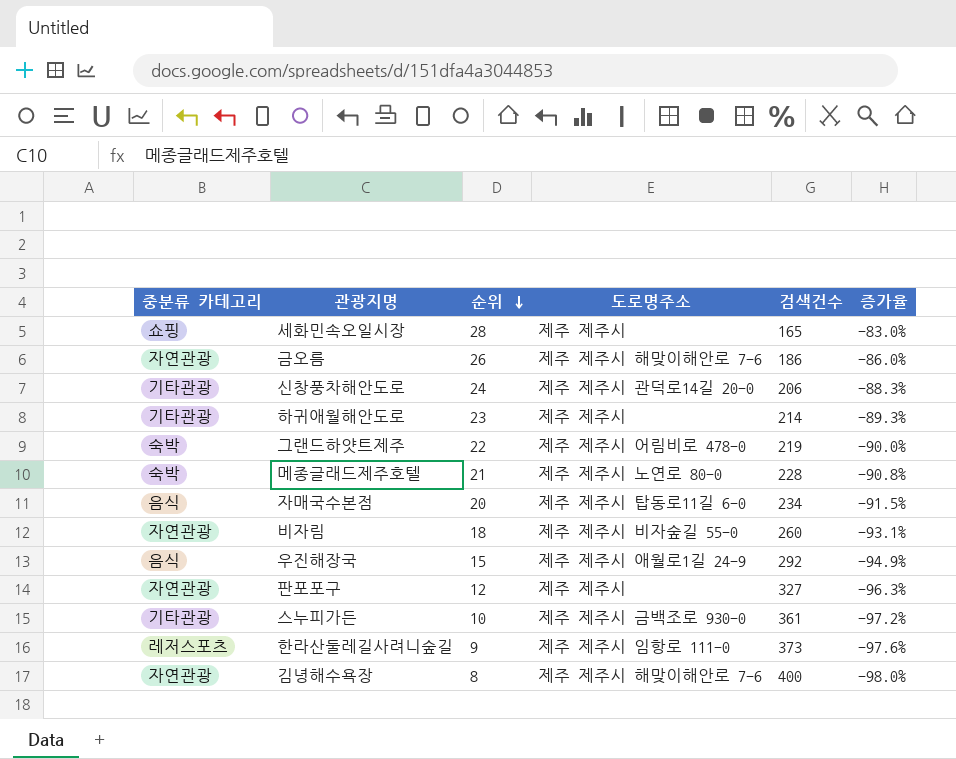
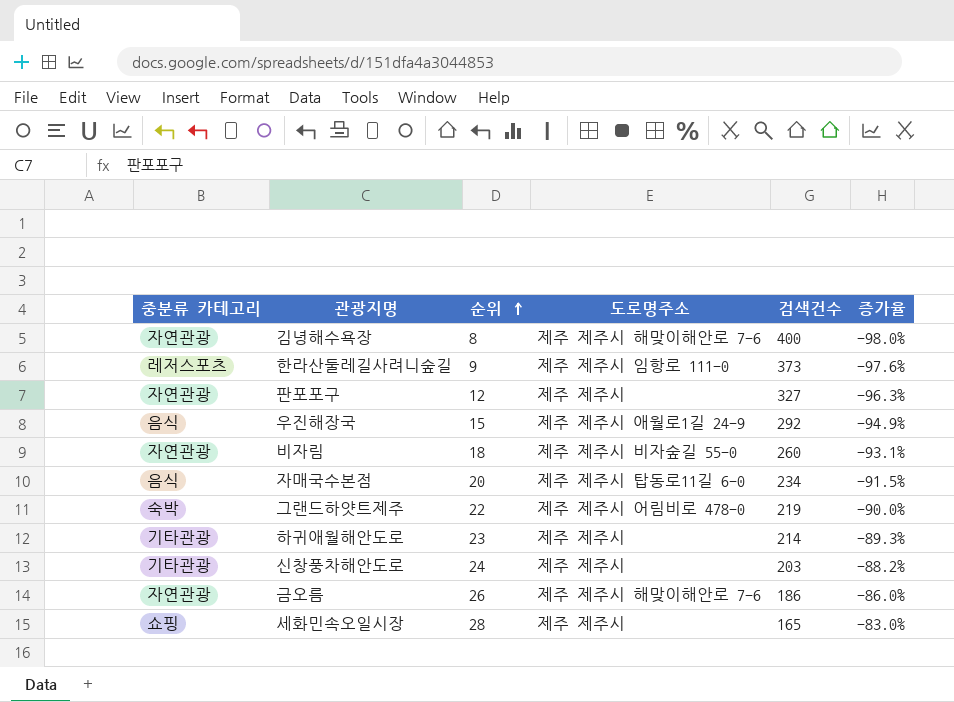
row order: 순위 descending -> 순위 ascending
row 메종글래드제주호텔: 숙박 | 21 | 제주 제주시 노연로 80-0 | 228 | -90.8% -> none
row 스누피가든: 기타관광 | 10 | 제주 제주시 금백조로 930-0 | 361 | -97.2% -> none
신창풍차해안도로 | 도로명주소: 제주 제주시 관덕로14길 20-0 -> 제주 제주시
신창풍차해안도로 | 검색건수: 206 -> 203
신창풍차해안도로 | 증가율: -88.3% -> -88.2%

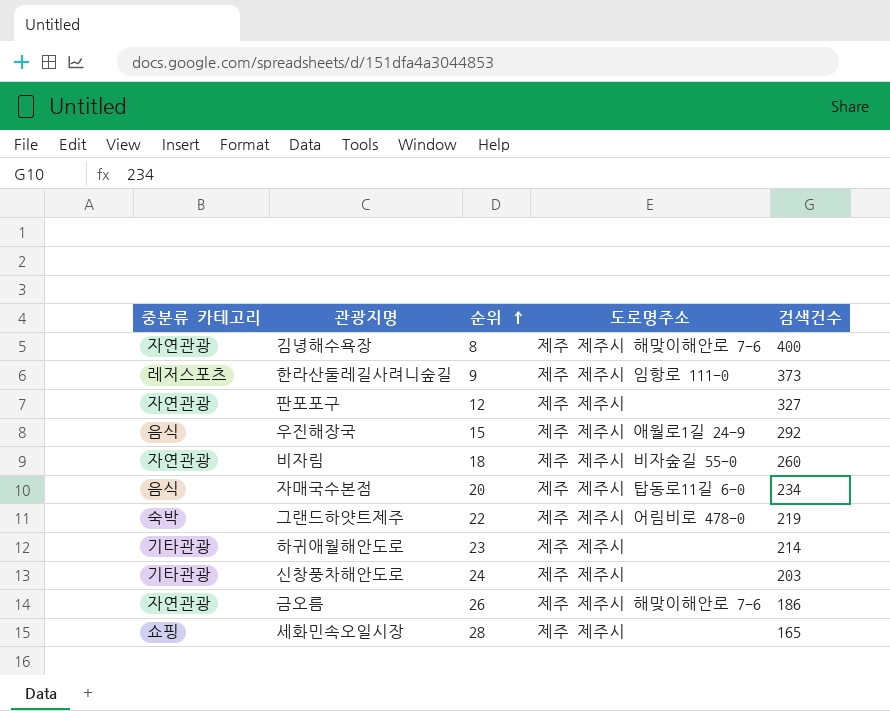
column 증가율 | formula: ([순위] - [검색건수]) / [검색건수] -> none

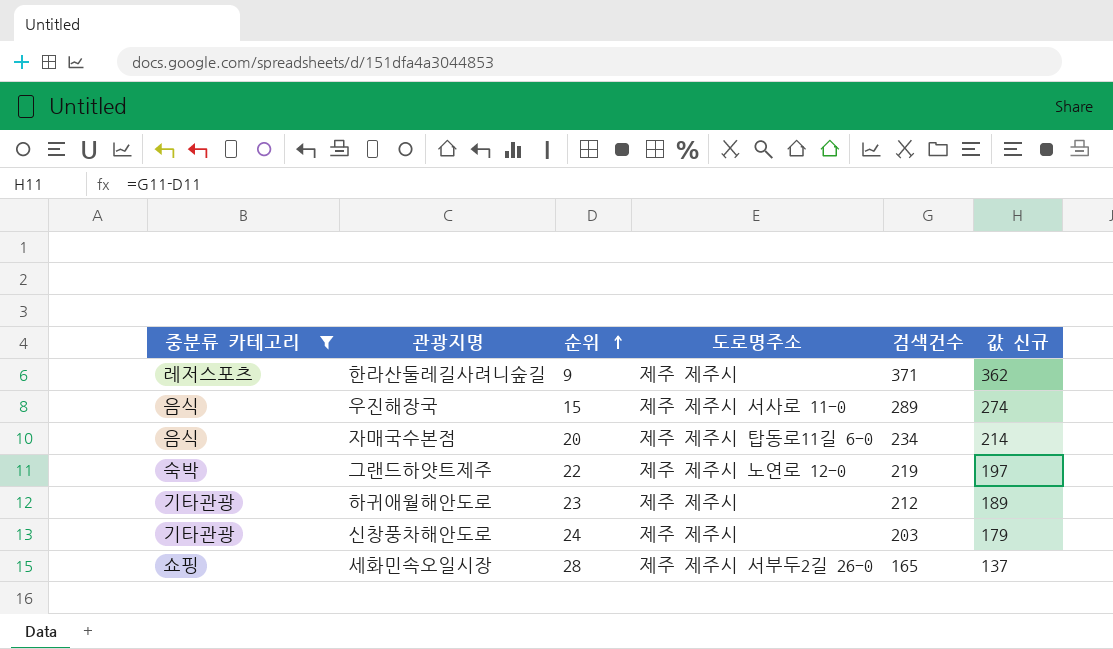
filter: none -> 중분류 카테고리 != 자연관광
column 값 신규 | formula: none -> [검색건수] - [순위]
한라산둘레길사려니숲길 | 도로명주소: 제주 제주시 임항로 111-0 -> 제주 제주시
한라산둘레길사려니숲길 | 검색건수: 373 -> 371
우진해장국 | 도로명주소: 제주 제주시 애월로1길 24-9 -> 제주 제주시 서사로 11-0
우진해장국 | 검색건수: 292 -> 289
그랜드하얏트제주 | 도로명주소: 제주 제주시 어림비로 478-0 -> 제주 제주시 노연로 12-0
하귀애월해안도로 | 검색건수: 214 -> 212
세화민속오일시장 | 도로명주소: 제주 제주시 -> 제주 제주시 서부두2길 26-0

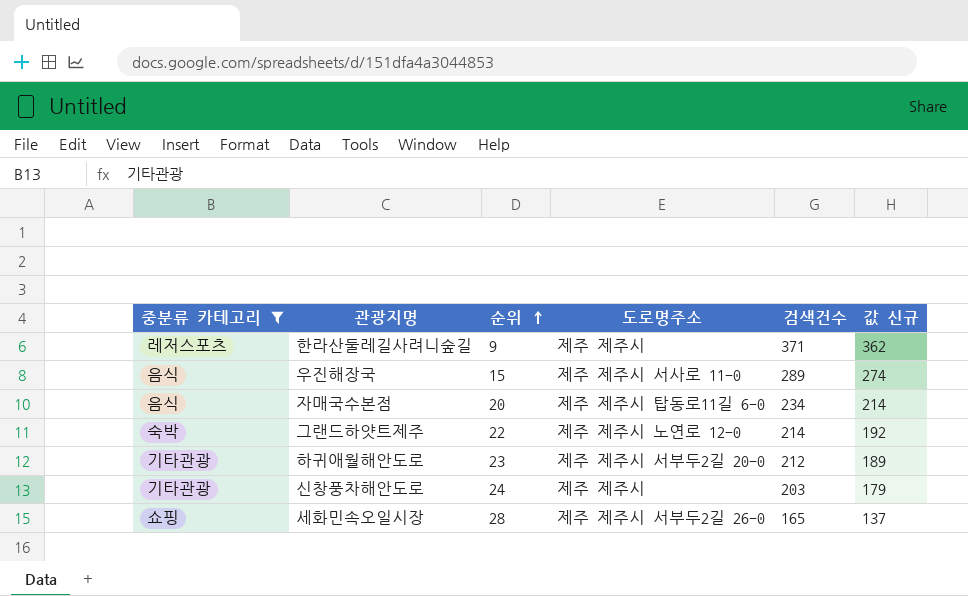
그랜드하얏트제주 | 검색건수: 219 -> 214
그랜드하얏트제주 | 값 신규: 197 -> 192
하귀애월해안도로 | 도로명주소: 제주 제주시 -> 제주 제주시 서부두2길 20-0

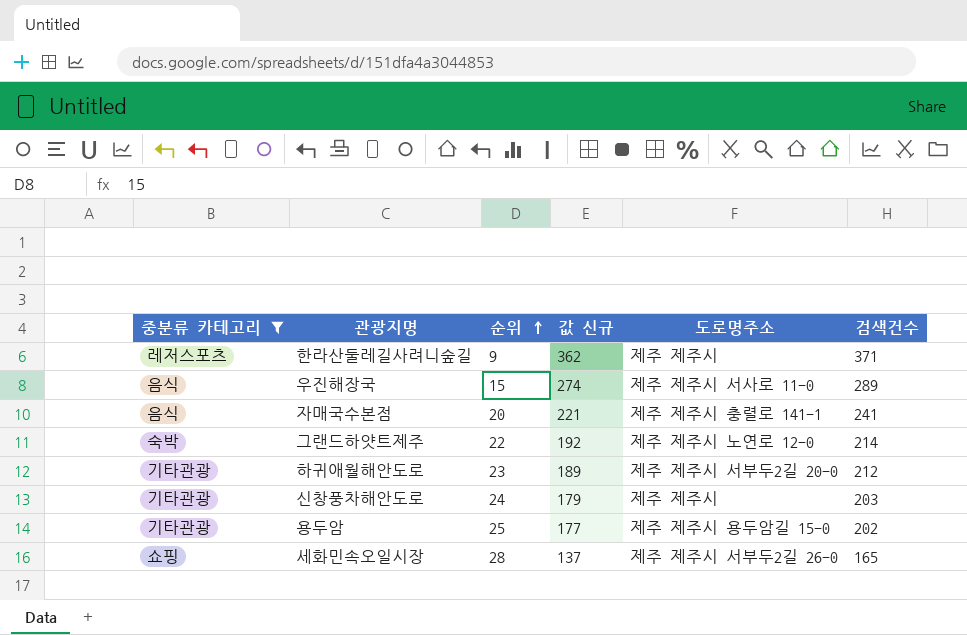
column 값 신규 | position: 6 -> 4
자매국수본점 | 값 신규: 214 -> 221
자매국수본점 | 도로명주소: 제주 제주시 탑동로11길 6-0 -> 제주 제주시 충렬로 141-1
자매국수본점 | 검색건수: 234 -> 241
row 용두암: none -> 기타관광 | 25 | 177 | 제주 제주시 용두암길 15-0 | 202

